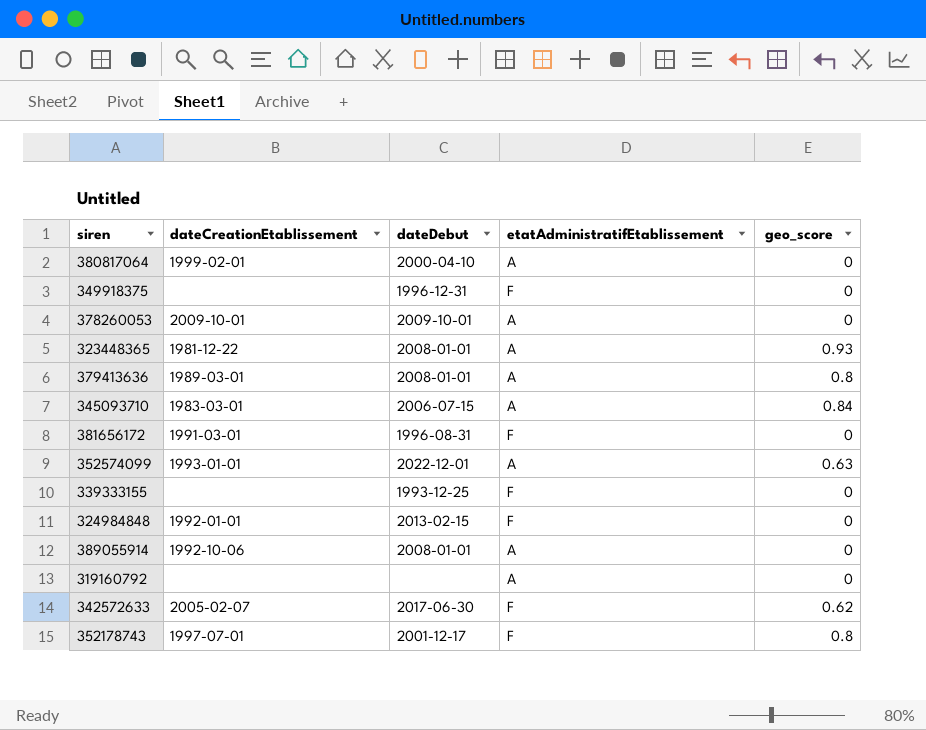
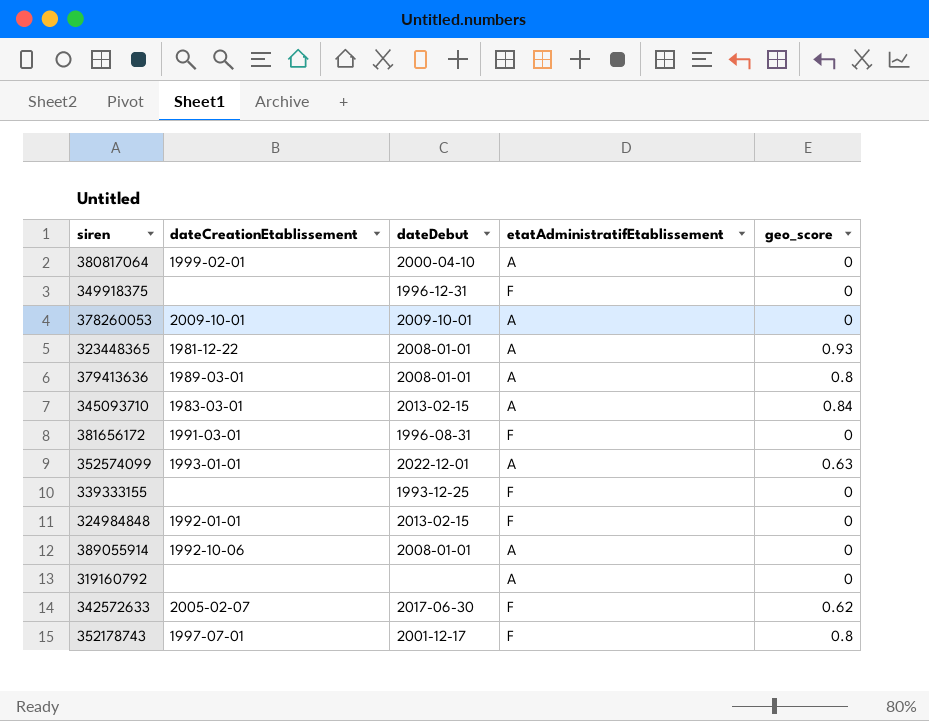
345093710 | dateDebut: 2006-07-15 -> 2013-02-15

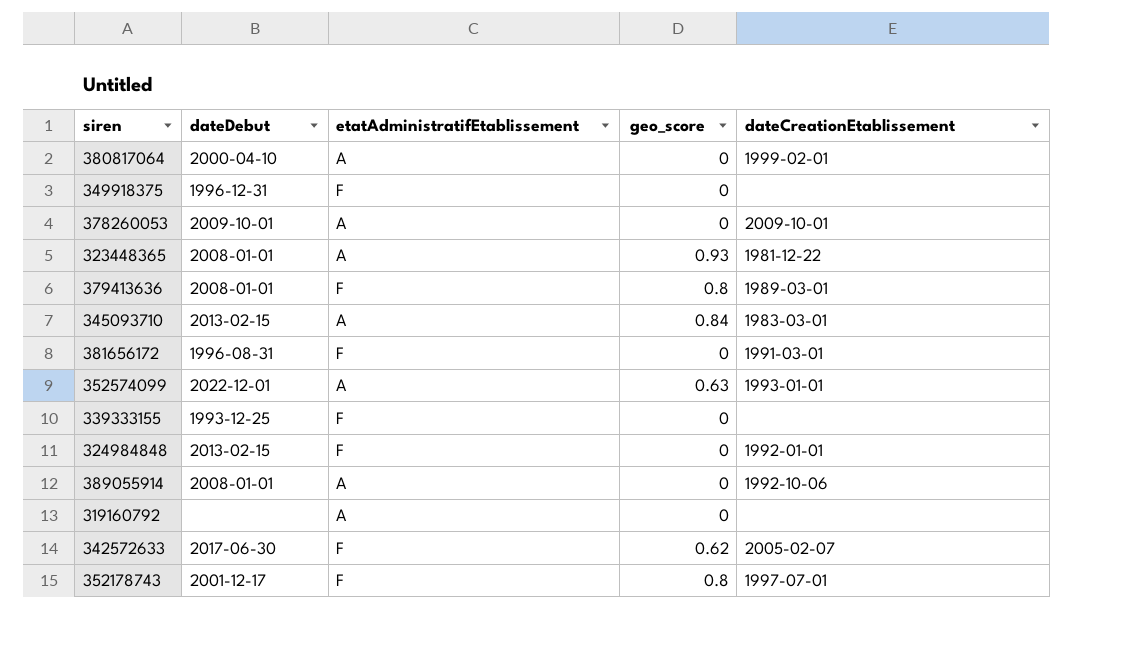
column dateCreationEtablissement | position: 2 -> 5
379413636 | etatAdministratifEtablissement: A -> F

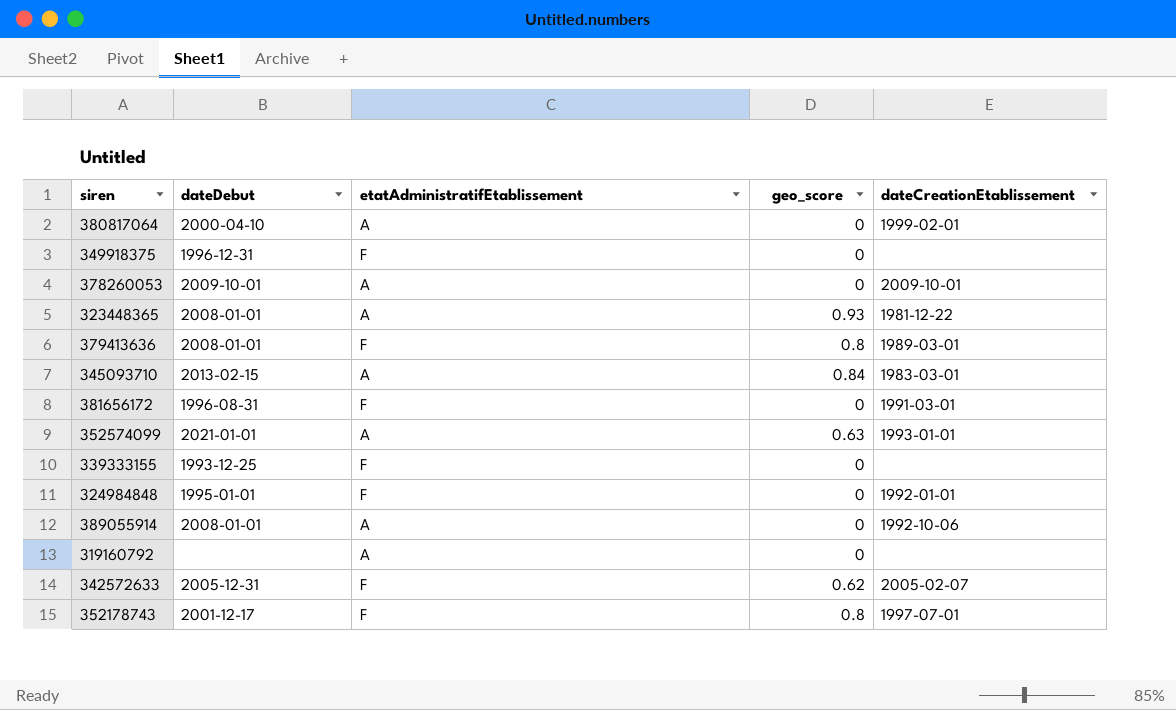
352574099 | dateDebut: 2022-12-01 -> 2021-01-01
324984848 | dateDebut: 2013-02-15 -> 1995-01-01
342572633 | dateDebut: 2017-06-30 -> 2005-12-31

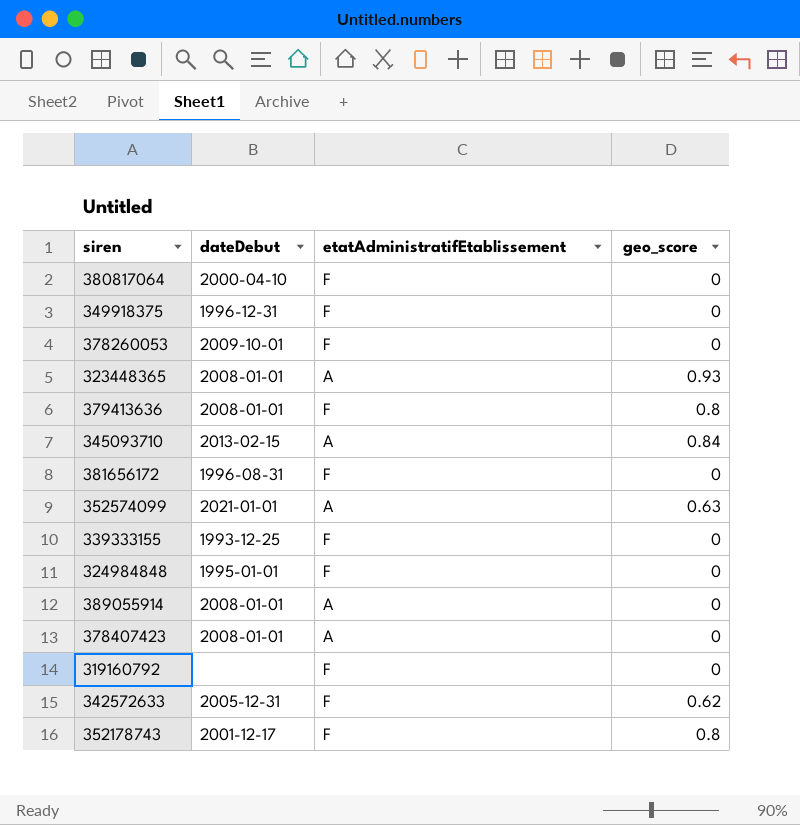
column dateCreationEtablissement | position: 5 -> none
380817064 | etatAdministratifEtablissement: A -> F
378260053 | etatAdministratifEtablissement: A -> F
row 378407423: none -> 2008-01-01 | A | 0
319160792 | etatAdministratifEtablissement: A -> F

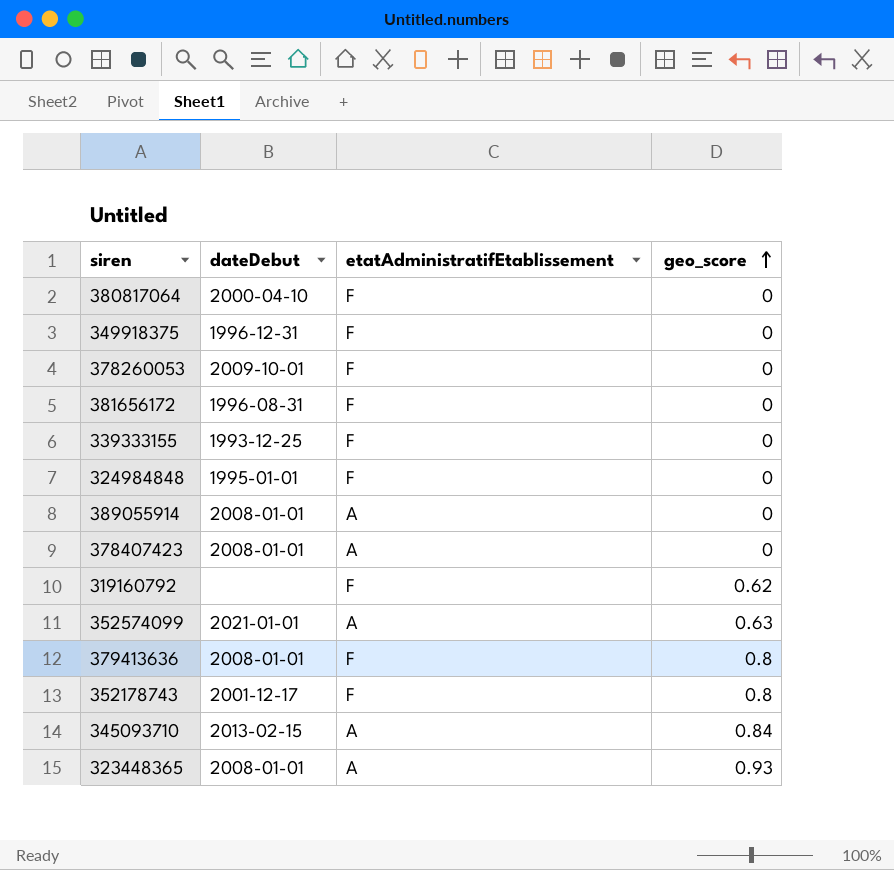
row order: none -> geo_score ascending
row 342572633: 2005-12-31 | F | 0.62 -> none
319160792 | geo_score: 0 -> 0.62

